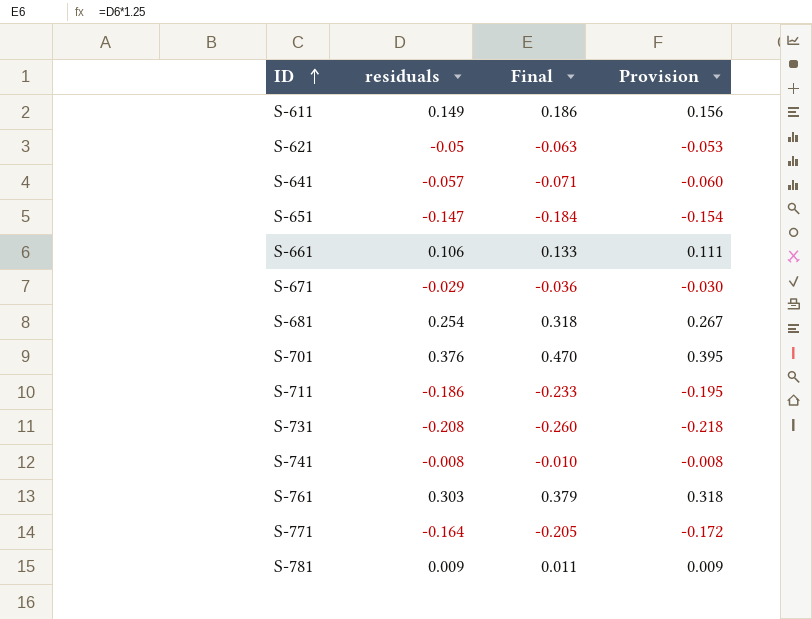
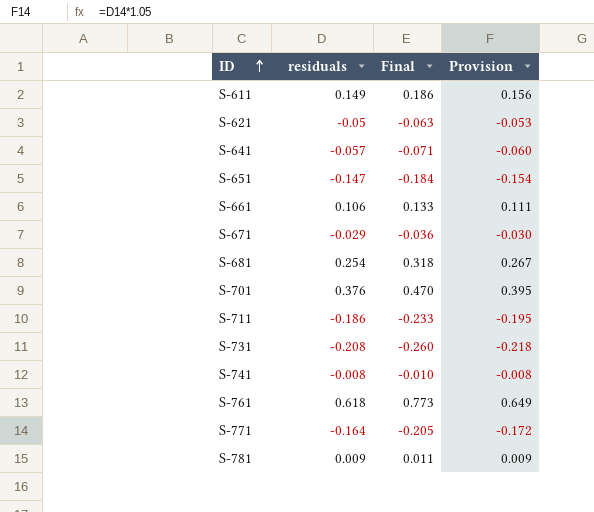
S-761 | residuals: 0.303 -> 0.618
S-761 | Final: 0.379 -> 0.773
S-761 | Provision: 0.318 -> 0.649

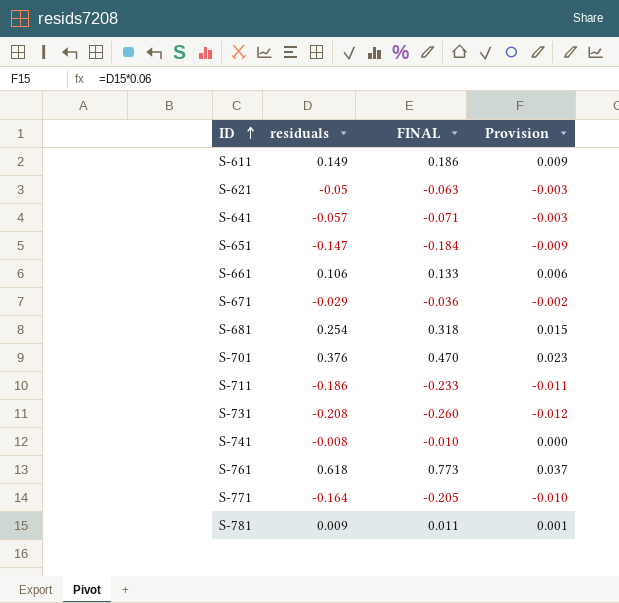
column name: Final -> FINAL
column Provision | formula: [residuals] * 1.05 -> [residuals] * 0.06

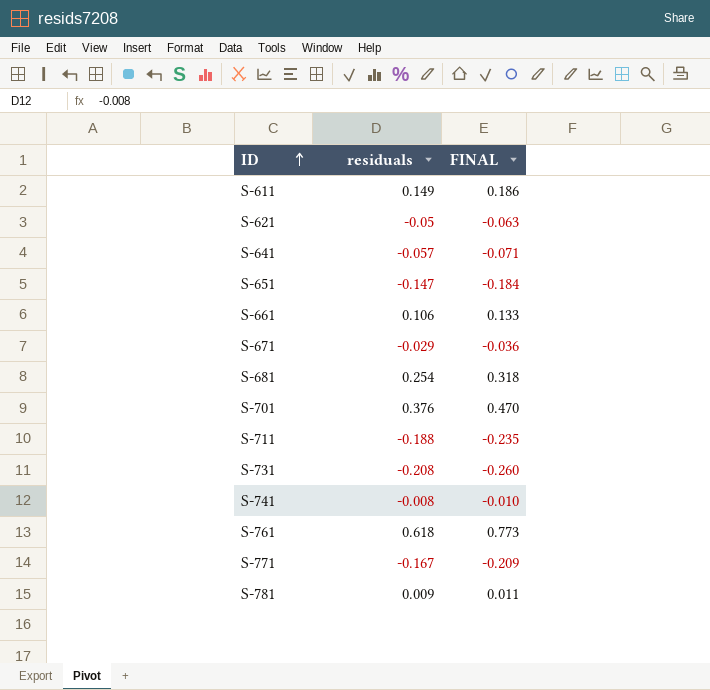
column Provision | formula: [residuals] * 0.06 -> none
S-711 | residuals: -0.186 -> -0.188
S-711 | FINAL: -0.233 -> -0.235
S-771 | residuals: -0.164 -> -0.167
S-771 | FINAL: -0.205 -> -0.209

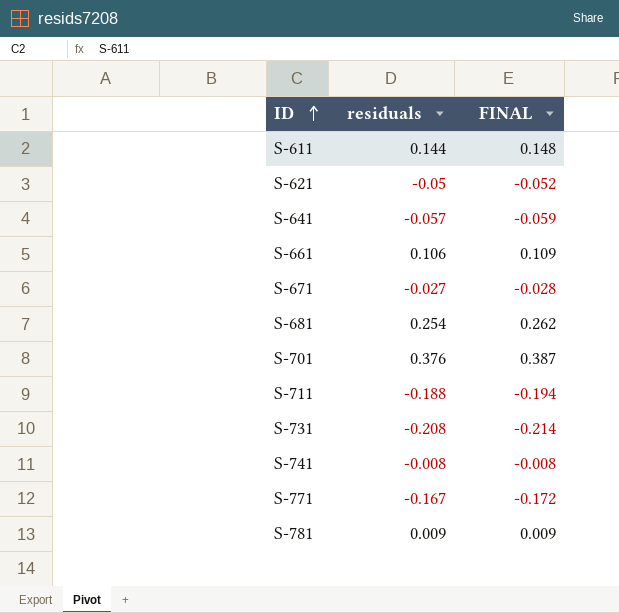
column FINAL | formula: [residuals] * 1.25 -> [residuals] * 1.03
row S-651: -0.147 | -0.184 -> none
row S-761: 0.618 | 0.773 -> none
S-611 | residuals: 0.149 -> 0.144
S-671 | residuals: -0.029 -> -0.027

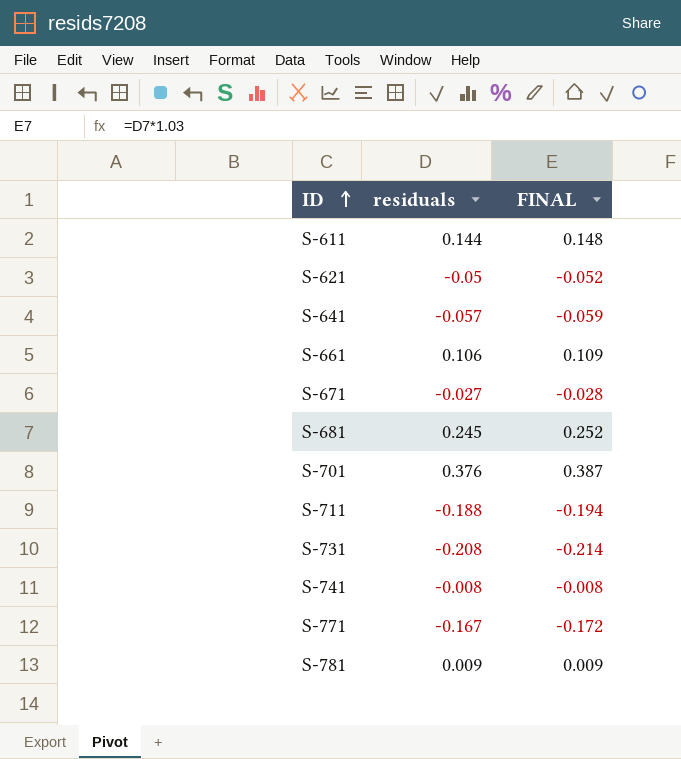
S-681 | residuals: 0.254 -> 0.245
S-681 | FINAL: 0.262 -> 0.252

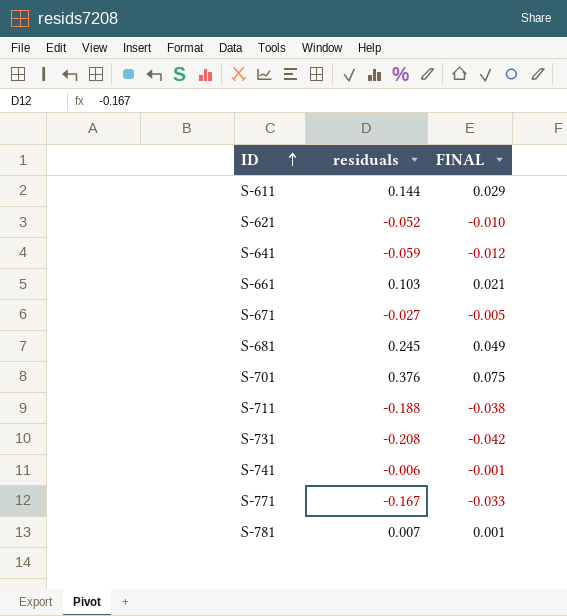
column FINAL | formula: [residuals] * 1.03 -> [residuals] * 0.2
S-621 | residuals: -0.05 -> -0.052
S-641 | residuals: -0.057 -> -0.059
S-661 | residuals: 0.106 -> 0.103
S-741 | residuals: -0.008 -> -0.006
S-781 | residuals: 0.009 -> 0.007

